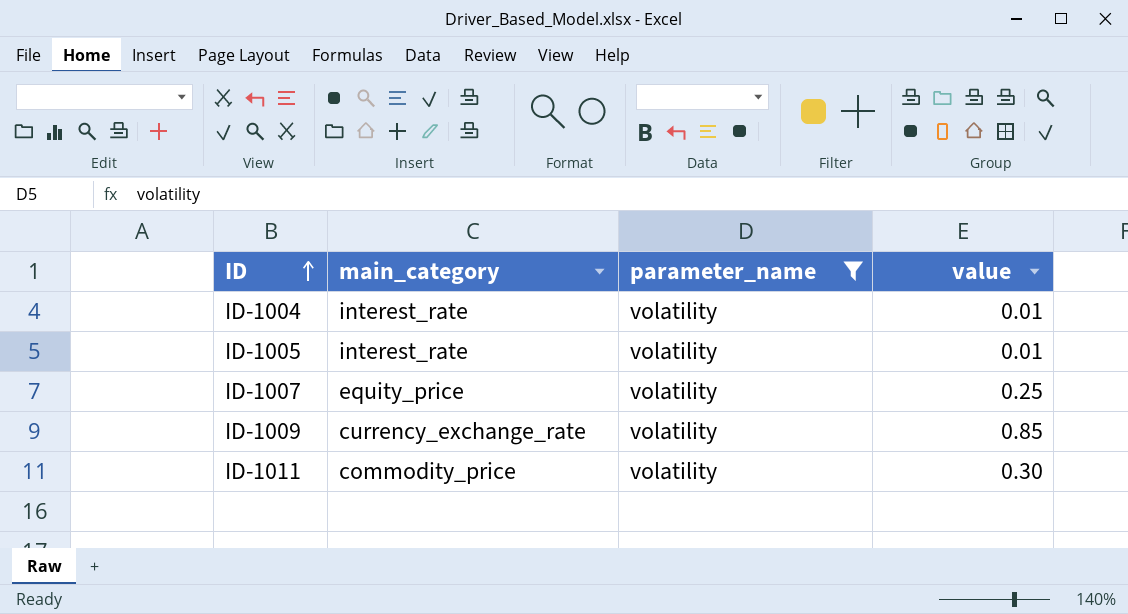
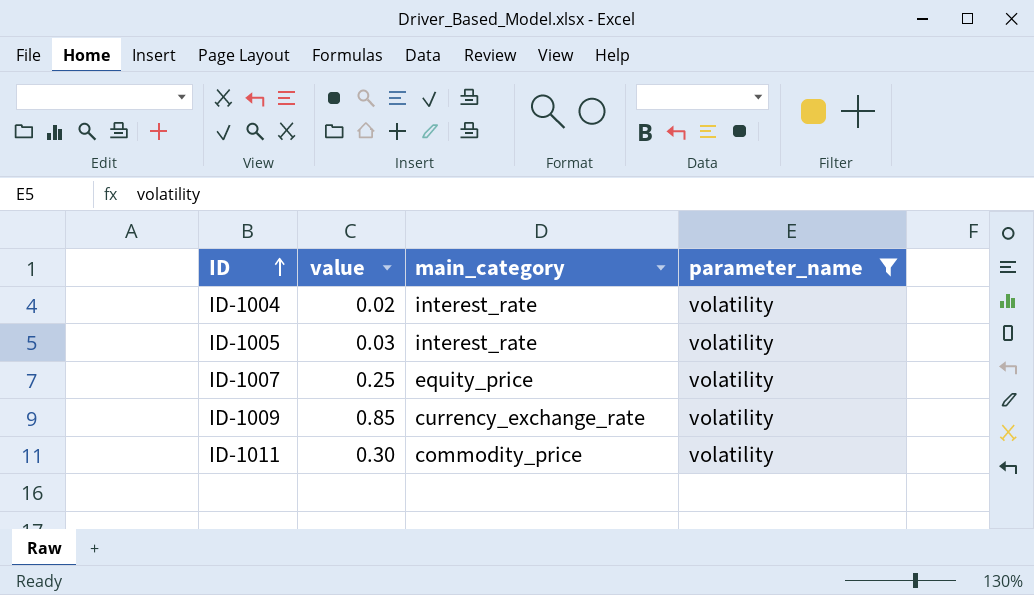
column value | position: 4 -> 2
ID-1004 | value: 0.01 -> 0.02
ID-1005 | value: 0.01 -> 0.03

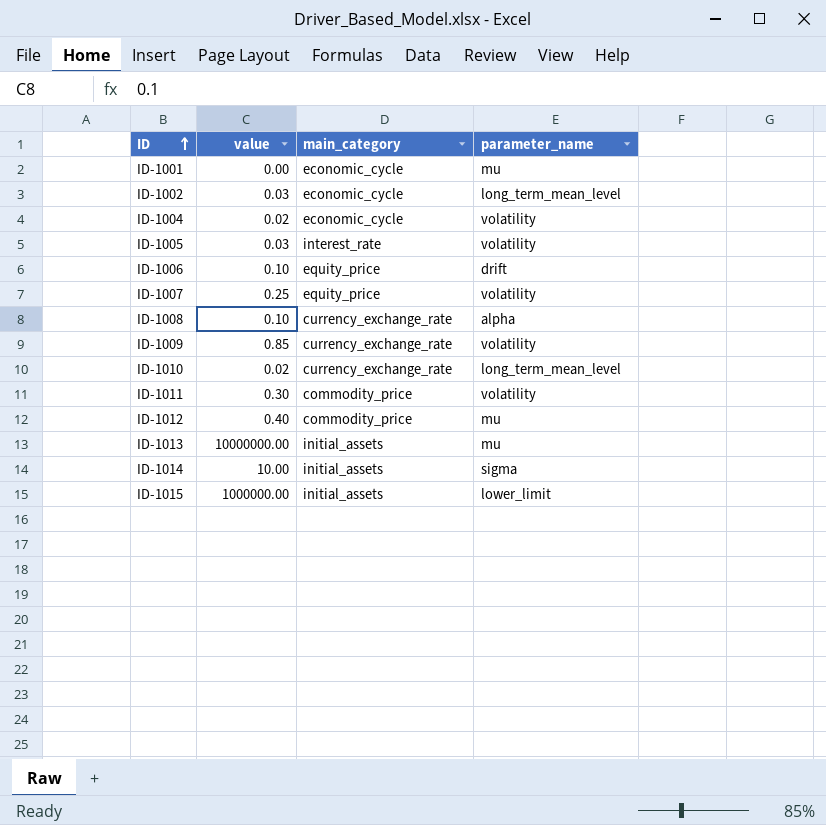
filter: parameter_name = volatility -> none
ID-1004 | main_category: interest_rate -> economic_cycle

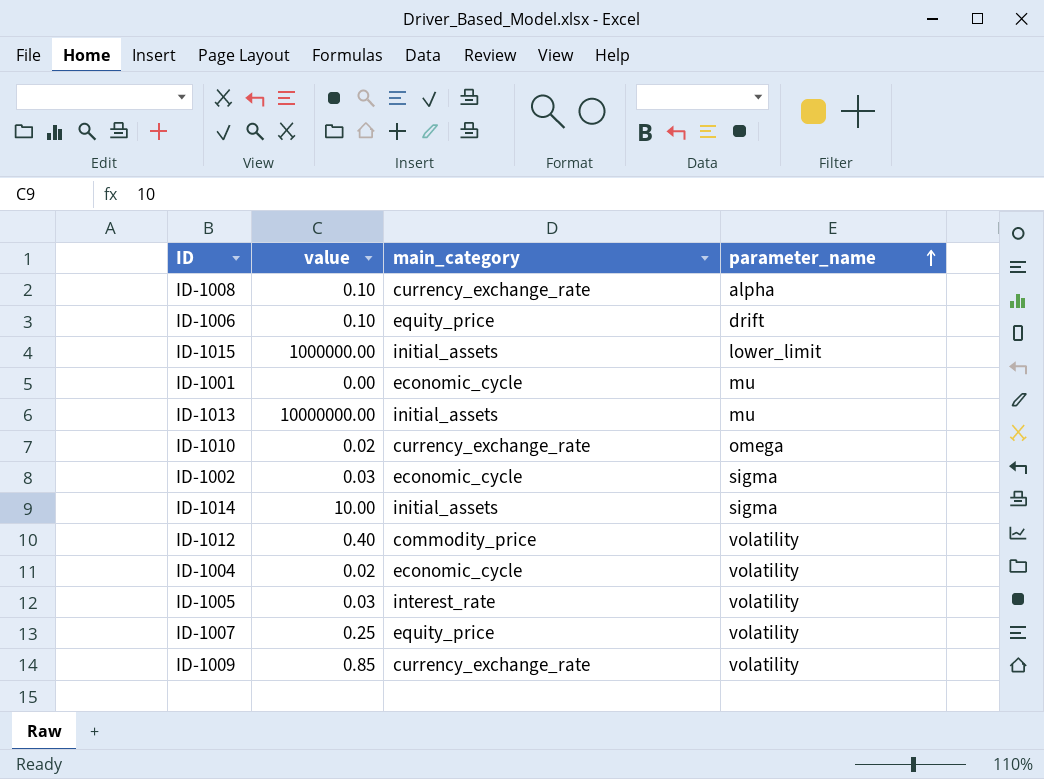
row order: ID ascending -> parameter_name ascending
row ID-1011: 0.30 | commodity_price | volatility -> none
ID-1010 | parameter_name: long_term_mean_level -> omega
ID-1002 | parameter_name: long_term_mean_level -> sigma
ID-1012 | parameter_name: mu -> volatility

